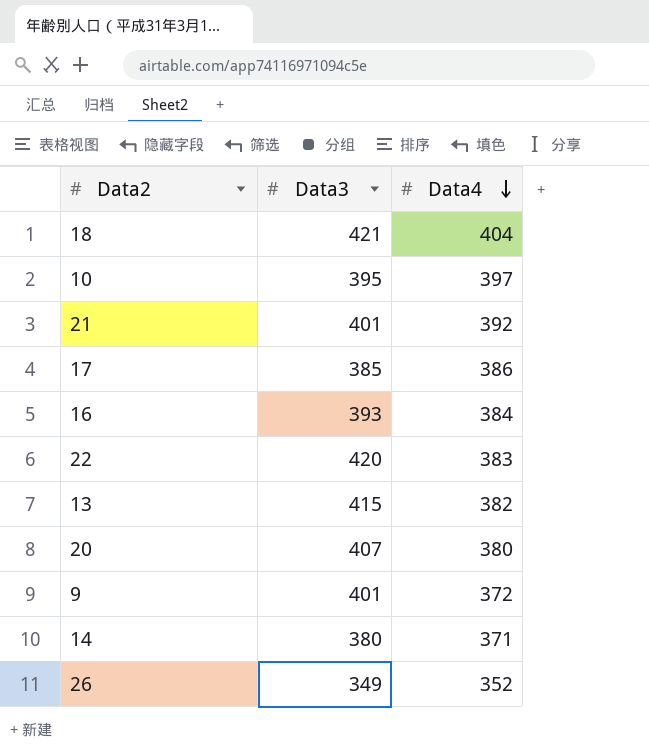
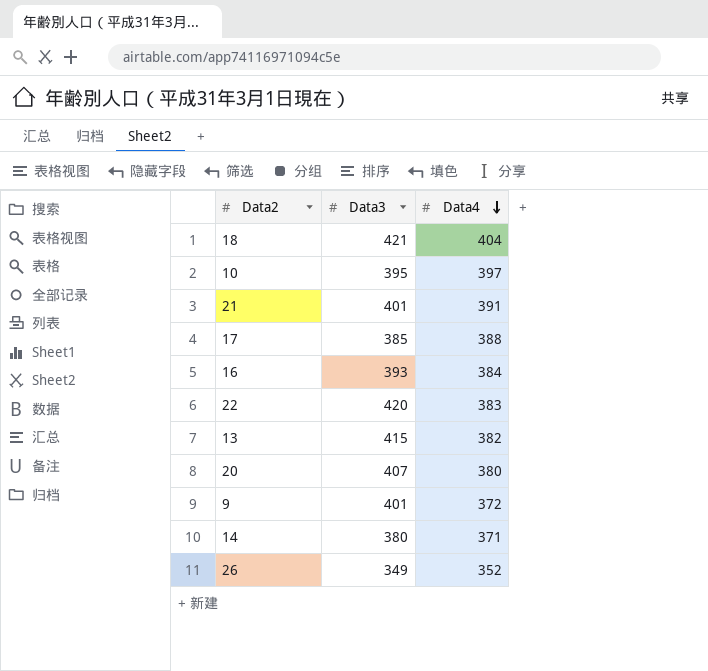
21 | Data4: 392 -> 391
17 | Data4: 386 -> 388

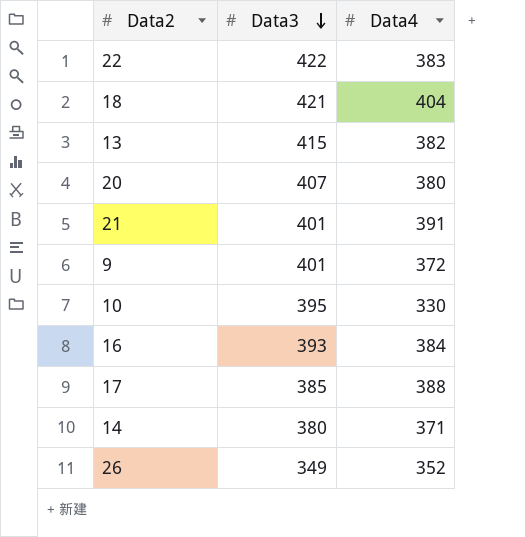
row order: Data4 descending -> Data3 descending
22 | Data3: 420 -> 422
10 | Data4: 397 -> 330

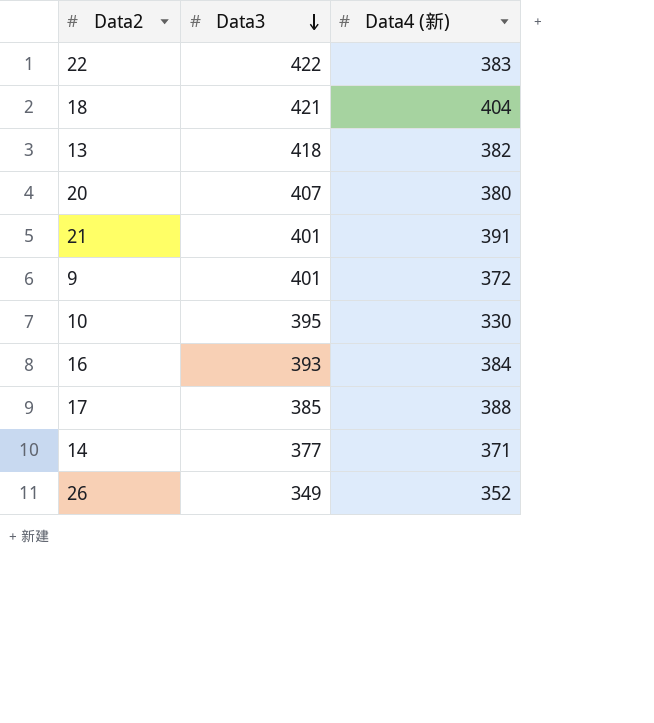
column name: Data4 -> Data4 (新)
13 | Data3: 415 -> 418
14 | Data3: 380 -> 377

